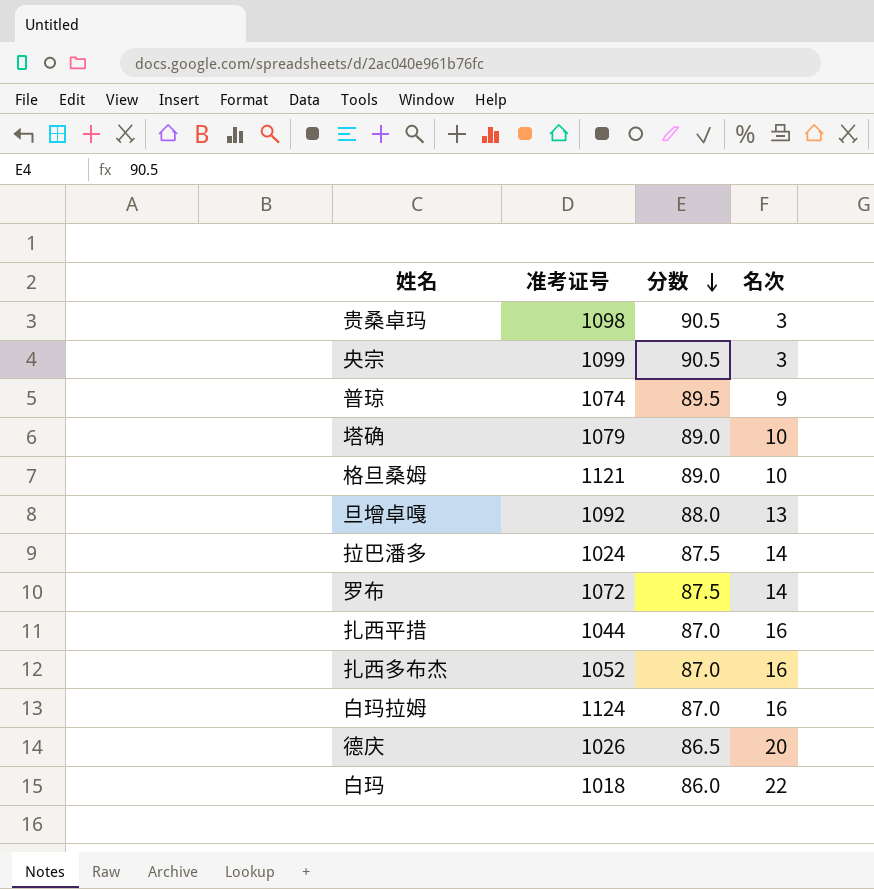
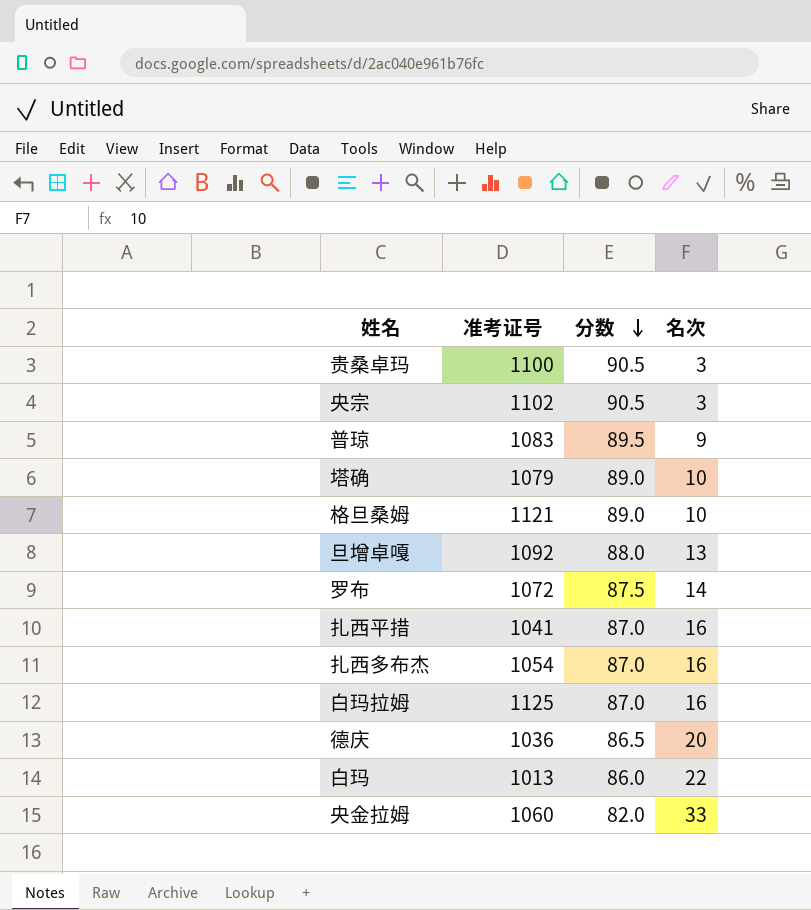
row 拉巴潘多: 1024 | 87.5 | 14 -> none
贵桑卓玛 | 准考证号: 1098 -> 1100
央宗 | 准考证号: 1099 -> 1102
普琼 | 准考证号: 1074 -> 1083
扎西平措 | 准考证号: 1044 -> 1041
扎西多布杰 | 准考证号: 1052 -> 1054
白玛拉姆 | 准考证号: 1124 -> 1125
德庆 | 准考证号: 1026 -> 1036
白玛 | 准考证号: 1018 -> 1013
row 央金拉姆: none -> 1060 | 82.0 | 33

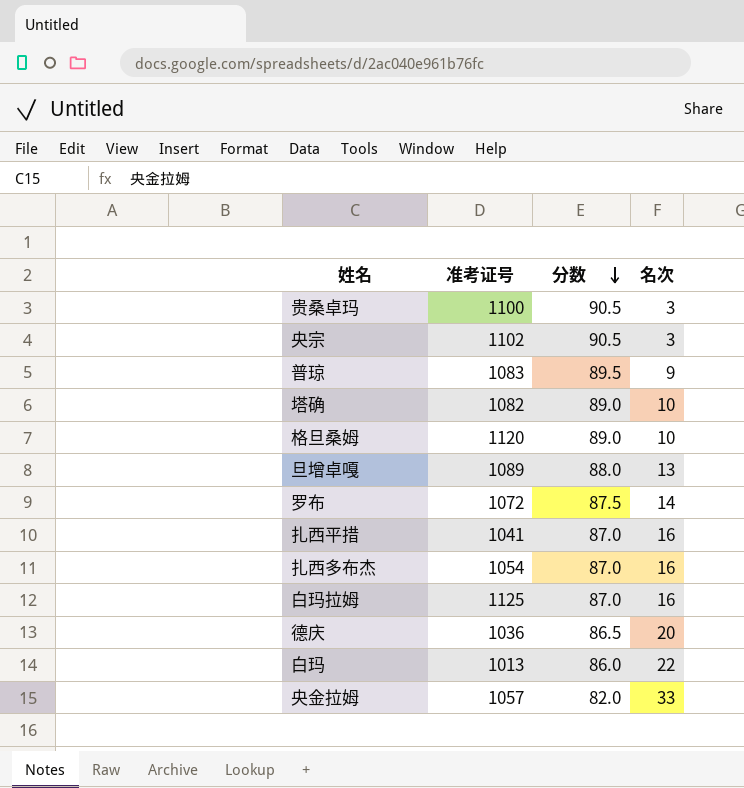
塔确 | 准考证号: 1079 -> 1082
格旦桑姆 | 准考证号: 1121 -> 1120
旦增卓嘎 | 准考证号: 1092 -> 1089
央金拉姆 | 准考证号: 1060 -> 1057

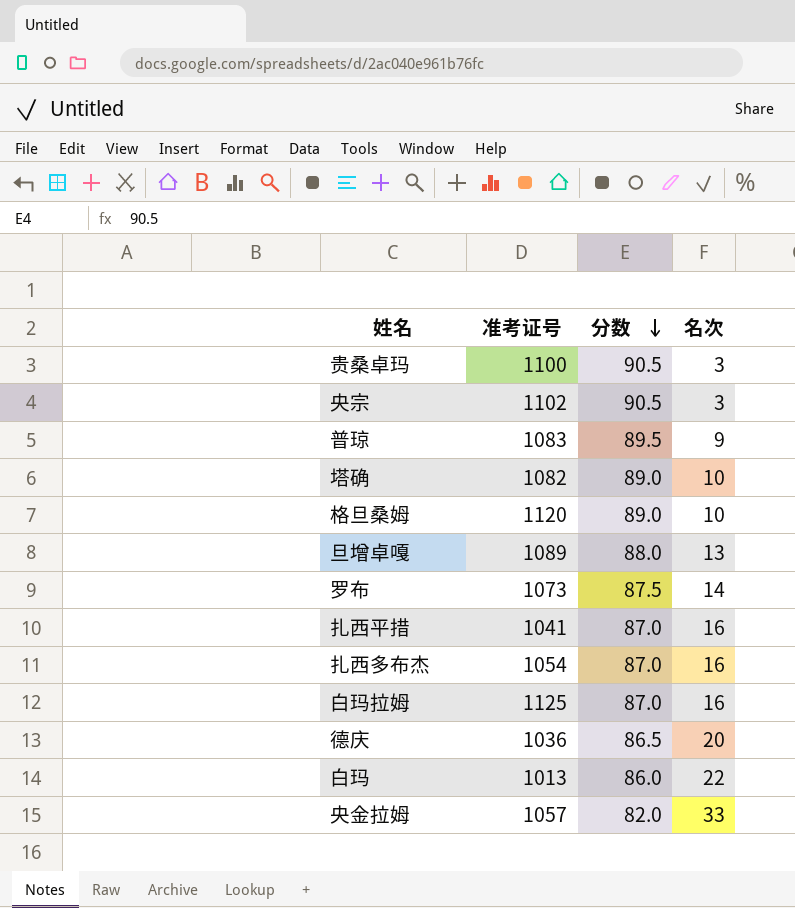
罗布 | 准考证号: 1072 -> 1073

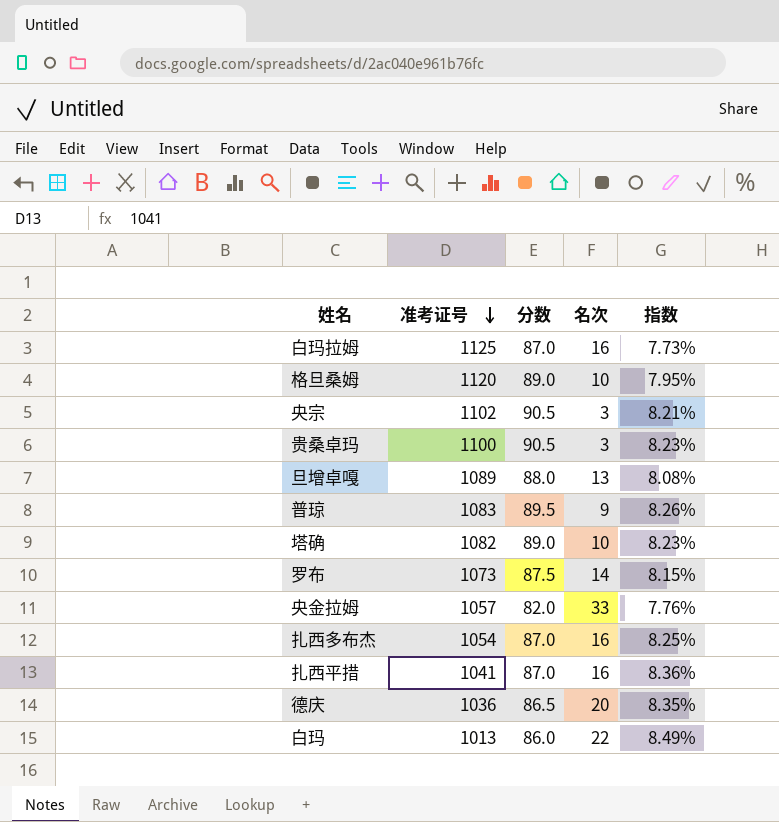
row order: 分数 descending -> 准考证号 descending
column 指数 | formula: none -> [分数] / [准考证号]

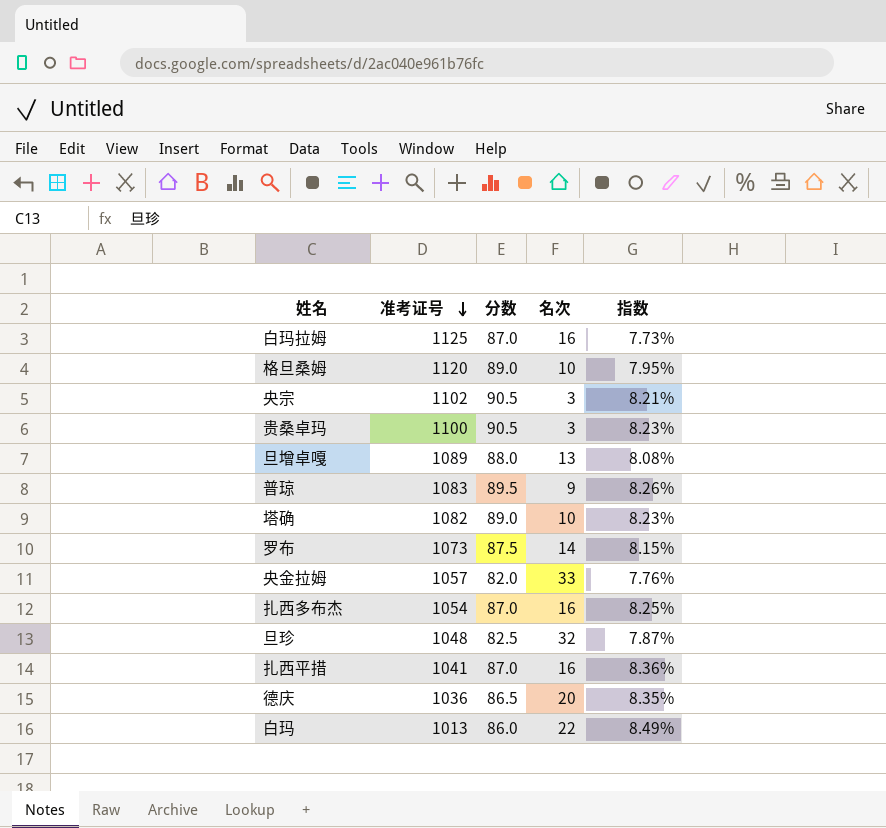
row 旦珍: none -> 1048 | 82.5 | 32 | 7.87%

